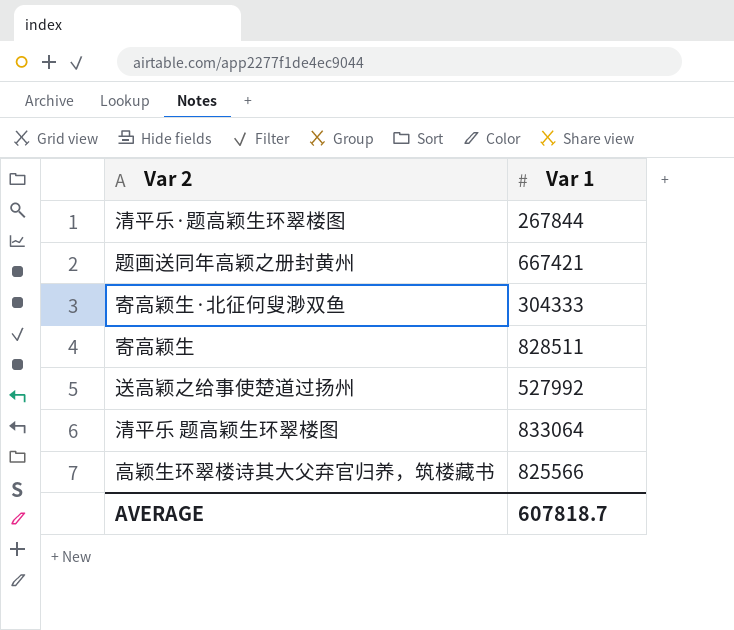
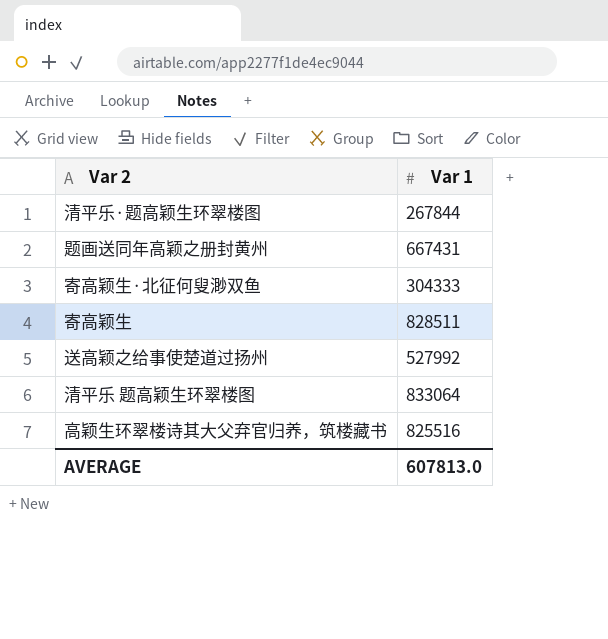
题画送同年高颖之册封黄州 | Var 1: 667421 -> 667431
高颖生环翠楼诗其大父弃官归养，筑楼藏书 | Var 1: 825566 -> 825516
AVERAGE | Var 1: 607818.7 -> 607813.0

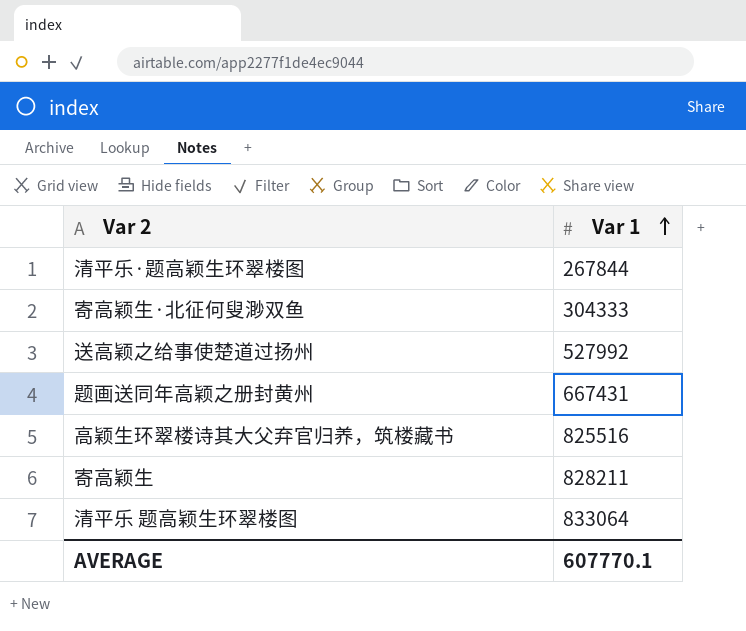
row order: none -> Var 1 ascending
寄高颖生 | Var 1: 828511 -> 828211
AVERAGE | Var 1: 607813.0 -> 607770.1

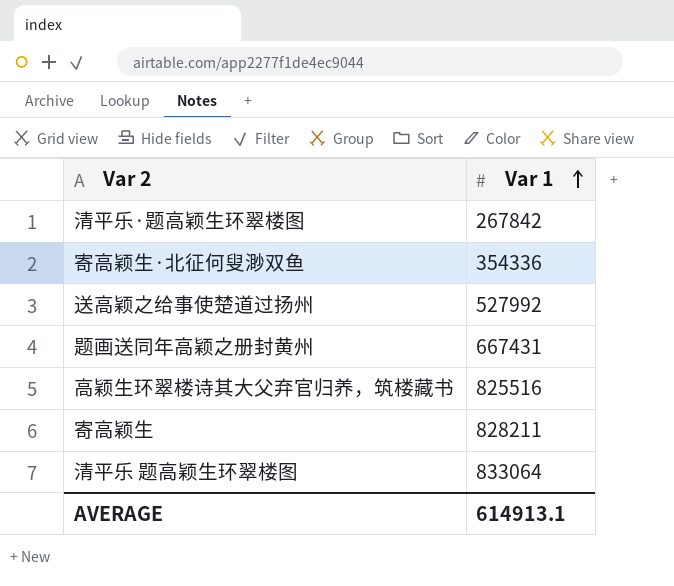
清平乐·题高颖生环翠楼图 | Var 1: 267844 -> 267842
寄高颖生·北征何叟渺双鱼 | Var 1: 304333 -> 354336
AVERAGE | Var 1: 607770.1 -> 614913.1

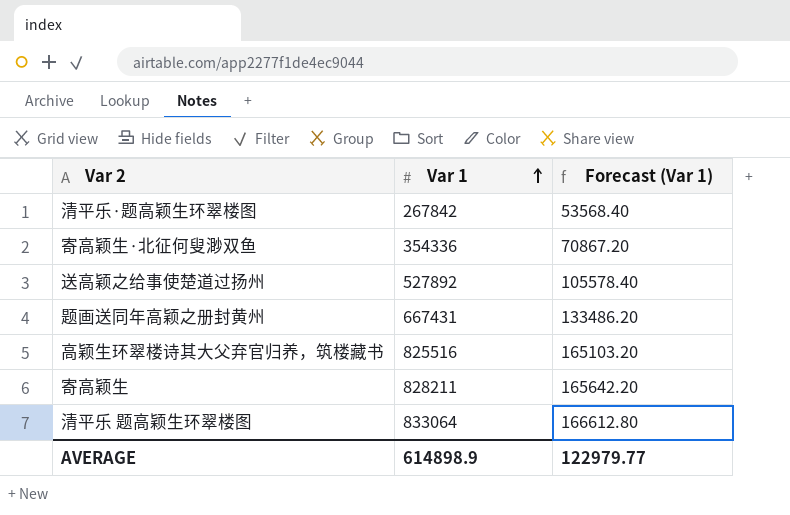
column Forecast (Var 1) | formula: none -> [Var 1] * 0.2
送高颖之给事使楚道过扬州 | Var 1: 527992 -> 527892
AVERAGE | Var 1: 614913.1 -> 614898.9

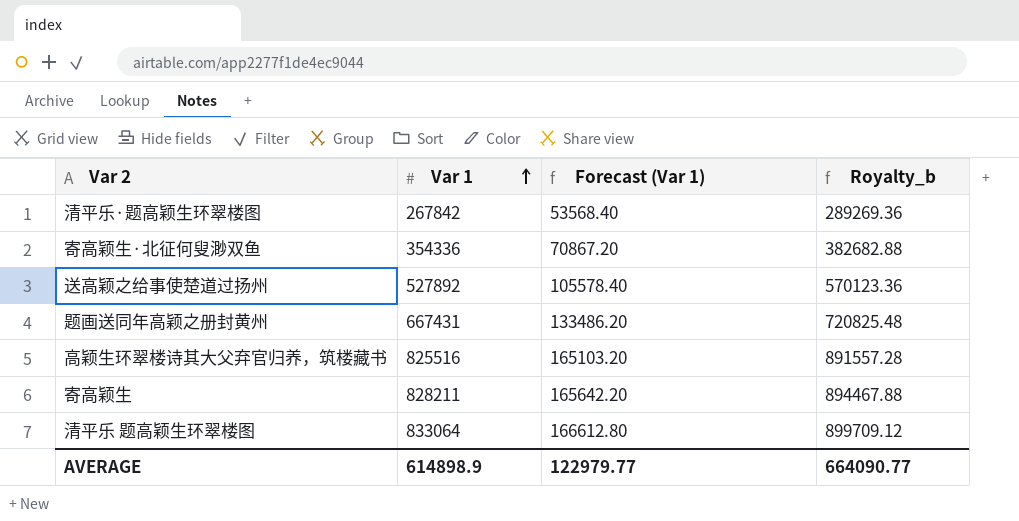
column Royalty_b | formula: none -> [Var 1] * 1.08

